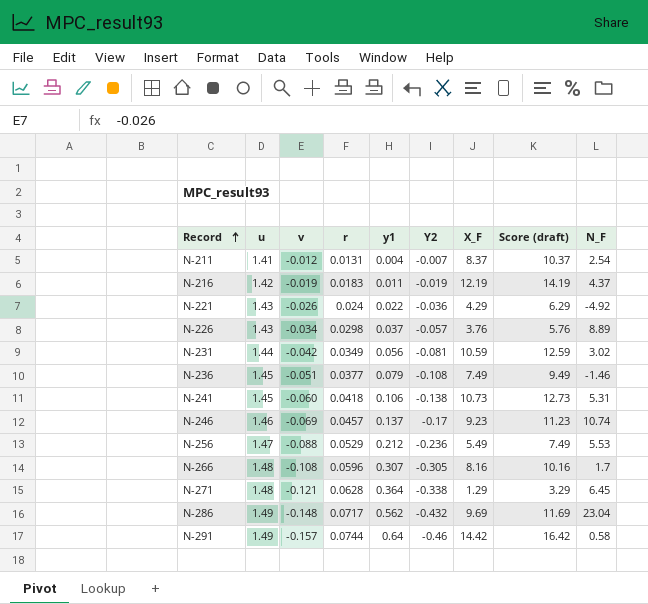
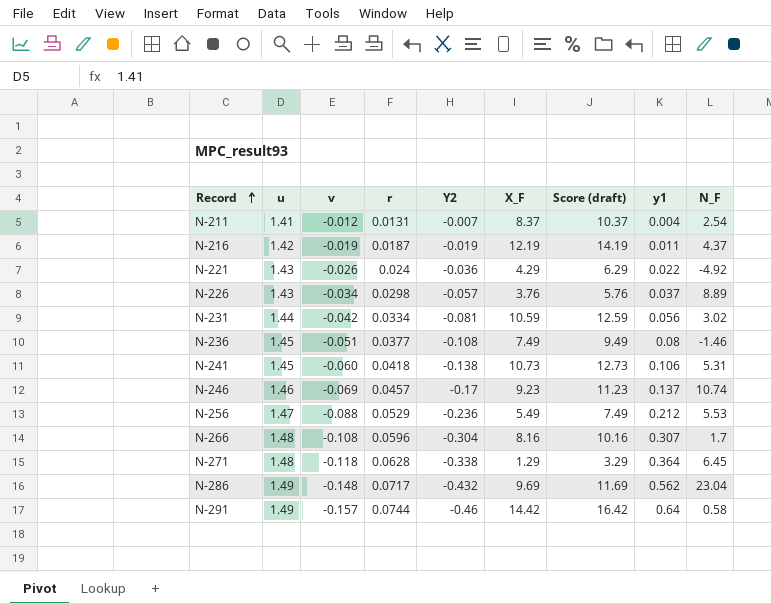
column y1 | position: 5 -> 8
N-216 | r: 0.0183 -> 0.0187
N-231 | r: 0.0349 -> 0.0334
N-236 | y1: 0.079 -> 0.08
N-266 | Y2: -0.305 -> -0.304
N-271 | v: -0.121 -> -0.118

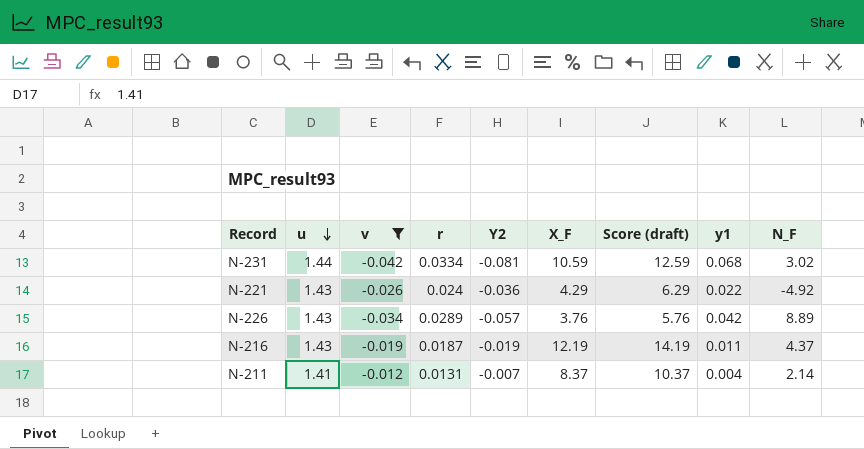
filter: none -> v >= -0.042
row order: Record ascending -> u descending
N-231 | y1: 0.056 -> 0.068
N-226 | r: 0.0298 -> 0.0289
N-226 | y1: 0.037 -> 0.042
N-216 | u: 1.42 -> 1.43
N-211 | N_F: 2.54 -> 2.14

